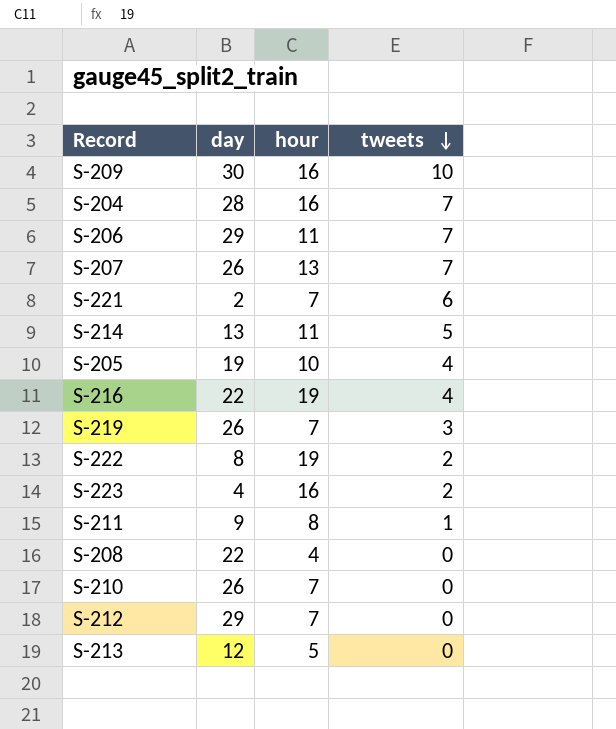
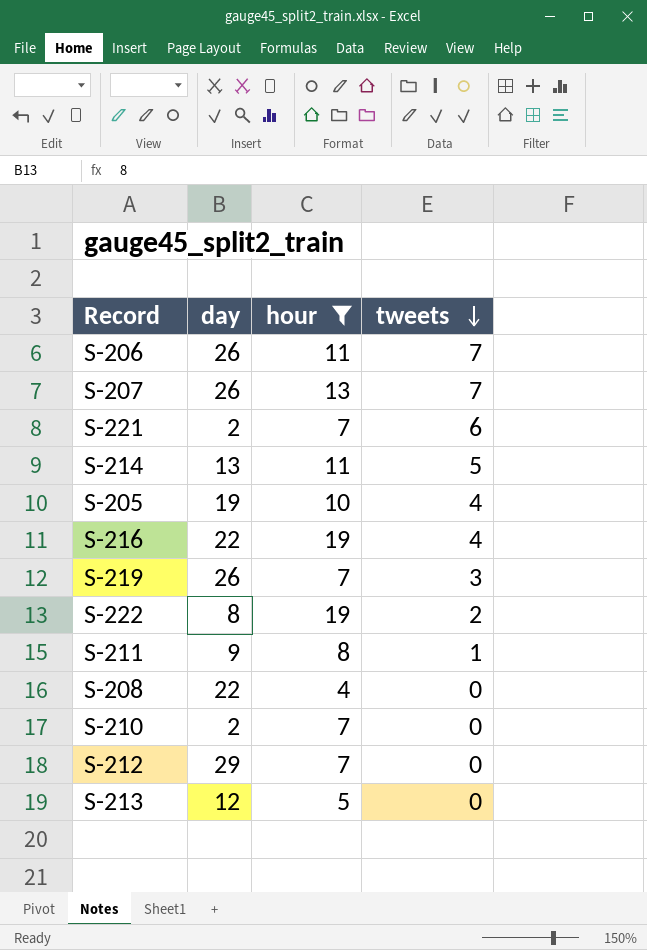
filter: none -> hour != 16
S-206 | day: 29 -> 26
S-210 | day: 26 -> 2

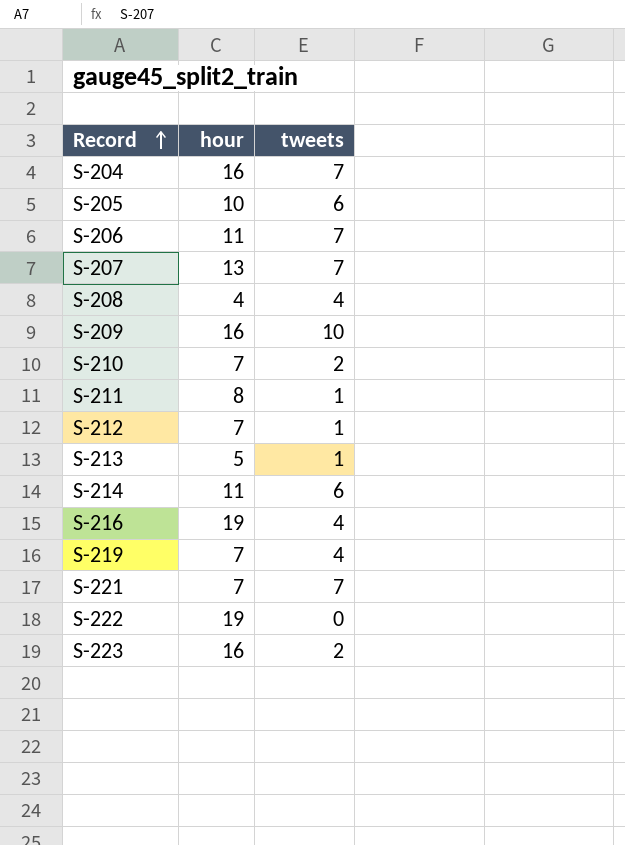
filter: hour != 16 -> none
row order: tweets descending -> Record ascending
column day | position: 2 -> none
S-205 | tweets: 4 -> 6
S-208 | tweets: 0 -> 4
S-210 | tweets: 0 -> 2
S-212 | tweets: 0 -> 1
S-213 | tweets: 0 -> 1
S-214 | tweets: 5 -> 6
S-219 | tweets: 3 -> 4
S-221 | tweets: 6 -> 7
S-222 | tweets: 2 -> 0

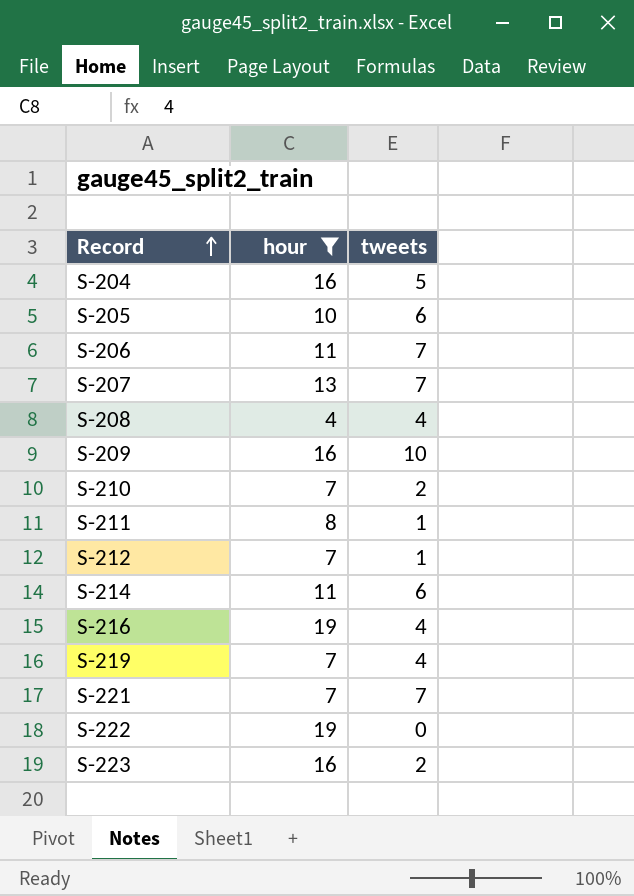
filter: none -> hour != 5
S-204 | tweets: 7 -> 5

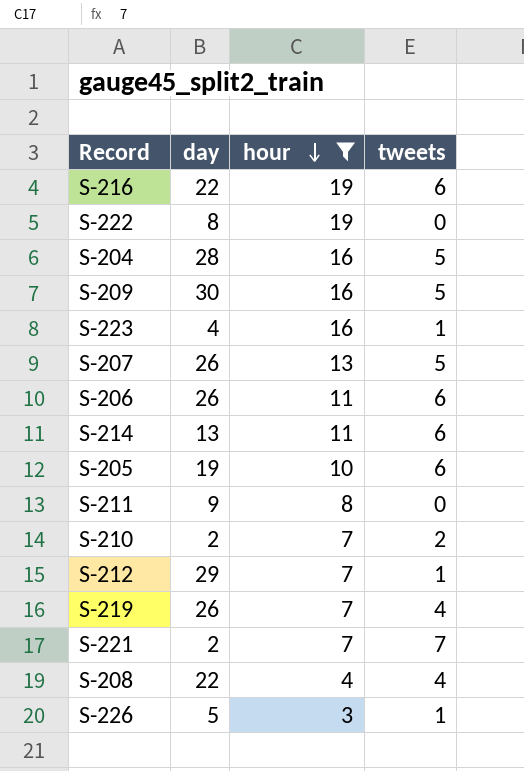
row order: Record ascending -> hour descending
column day | position: none -> 2
S-216 | tweets: 4 -> 6
S-209 | tweets: 10 -> 5
S-223 | tweets: 2 -> 1
S-207 | tweets: 7 -> 5
S-206 | tweets: 7 -> 6
S-211 | tweets: 1 -> 0
row S-226: none -> 5 | 3 | 1

